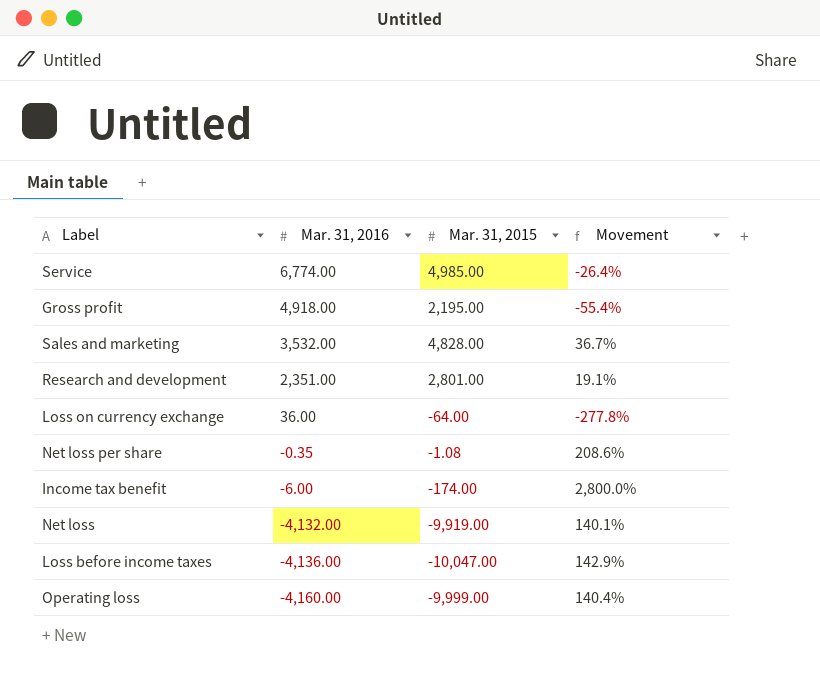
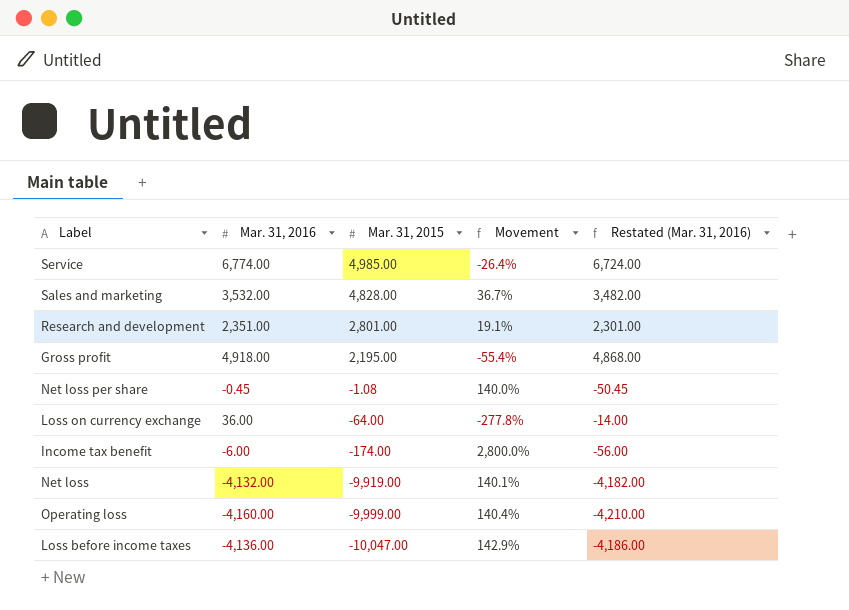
row order: Mar. 31, 2016 descending -> Mar. 31, 2015 descending
column Restated (Mar. 31, 2016) | formula: none -> [Mar. 31, 2016] - 50
Net loss per share | Mar. 31, 2016: -0.35 -> -0.45
Net loss per share | Movement: 208.6% -> 140.0%

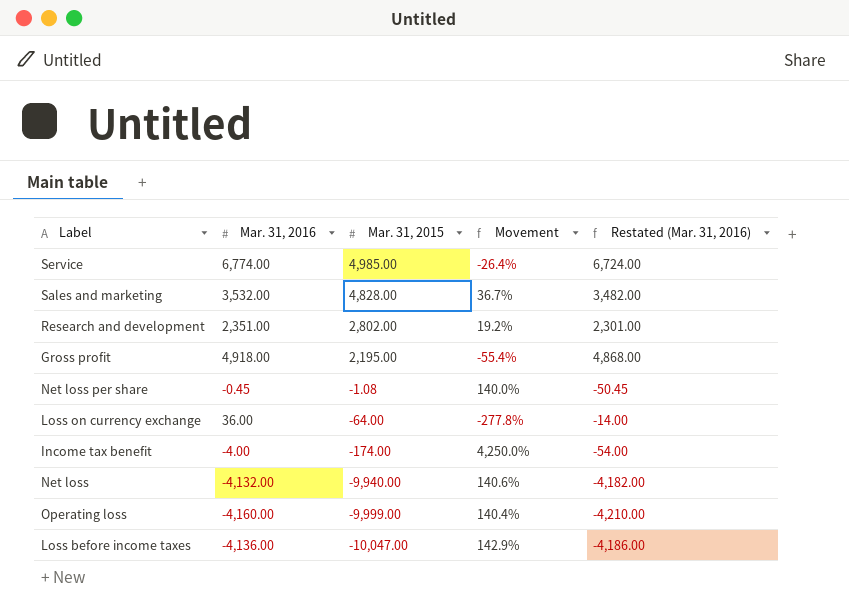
Research and development | Mar. 31, 2015: 2,801.00 -> 2,802.00
Research and development | Movement: 19.1% -> 19.2%
Income tax benefit | Mar. 31, 2016: -6.00 -> -4.00
Income tax benefit | Movement: 2,800.0% -> 4,250.0%
Income tax benefit | Restated (Mar. 31, 2016): -56.00 -> -54.00
Net loss | Mar. 31, 2015: -9,919.00 -> -9,940.00
Net loss | Movement: 140.1% -> 140.6%

